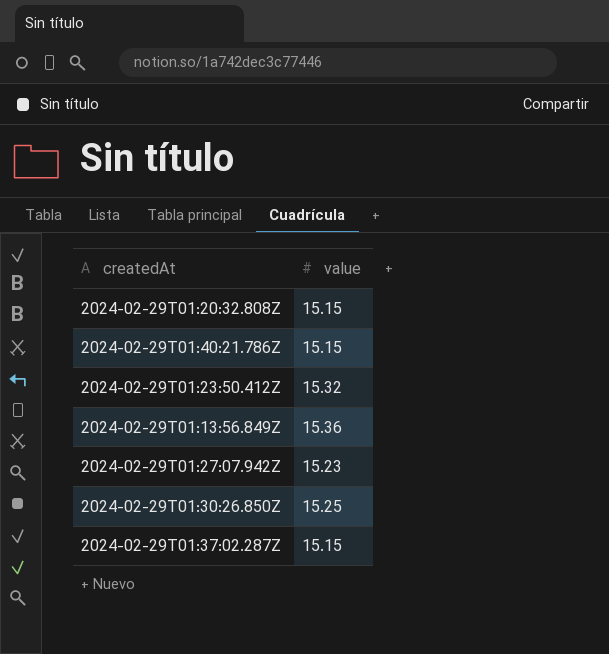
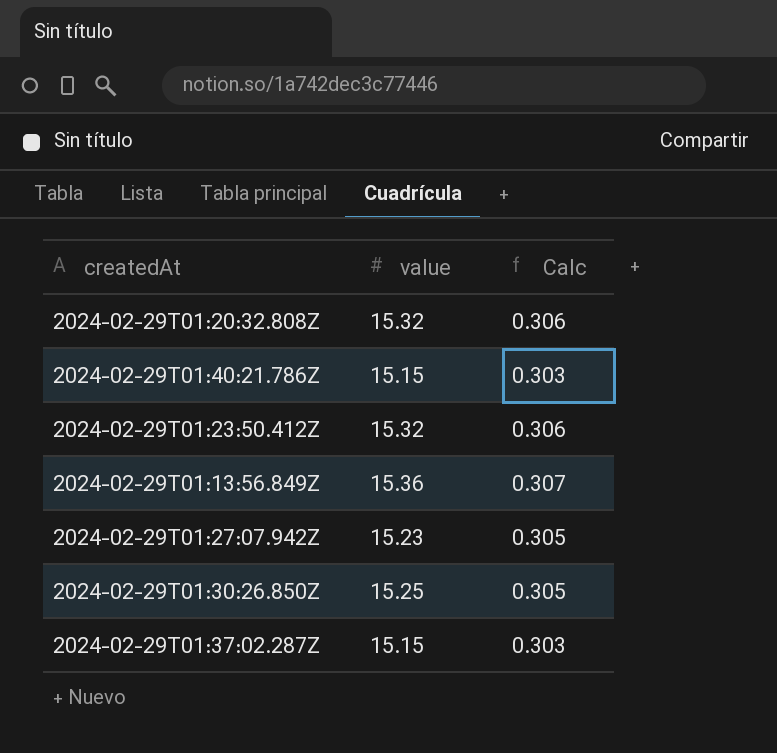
column Calc | formula: none -> [value] * 0.02
2024-02-29T01:20:32.808Z | value: 15.15 -> 15.32

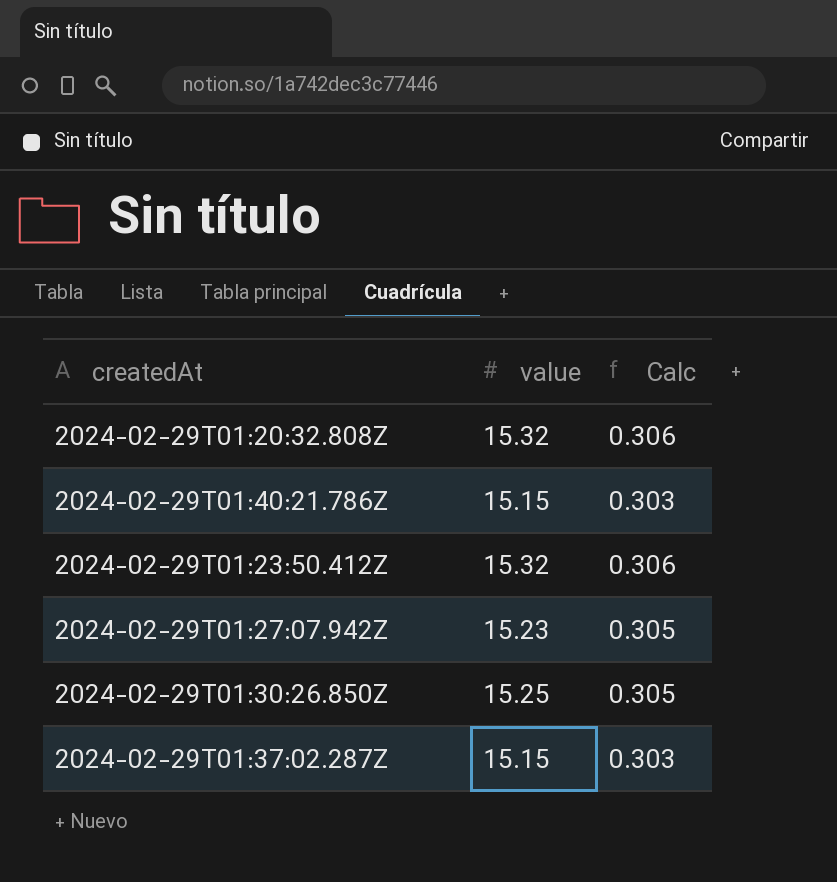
row 2024-02-29T01:13:56.849Z: 15.36 | 0.307 -> none

